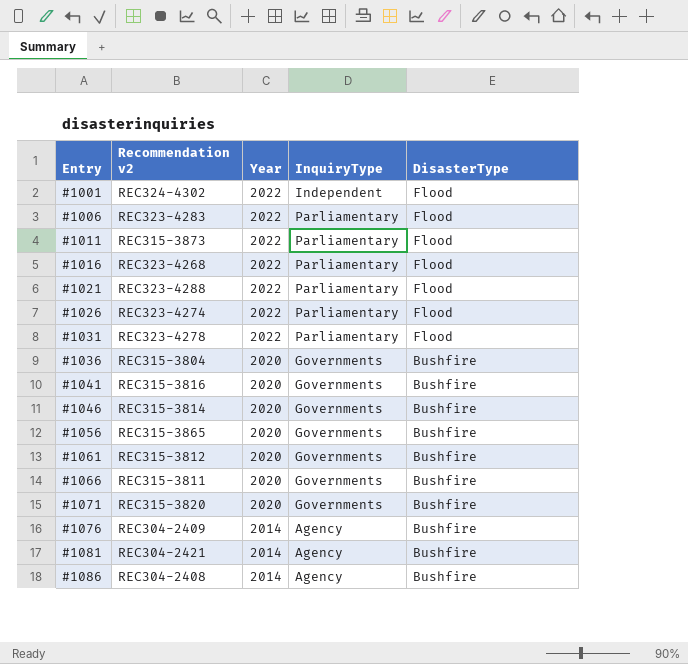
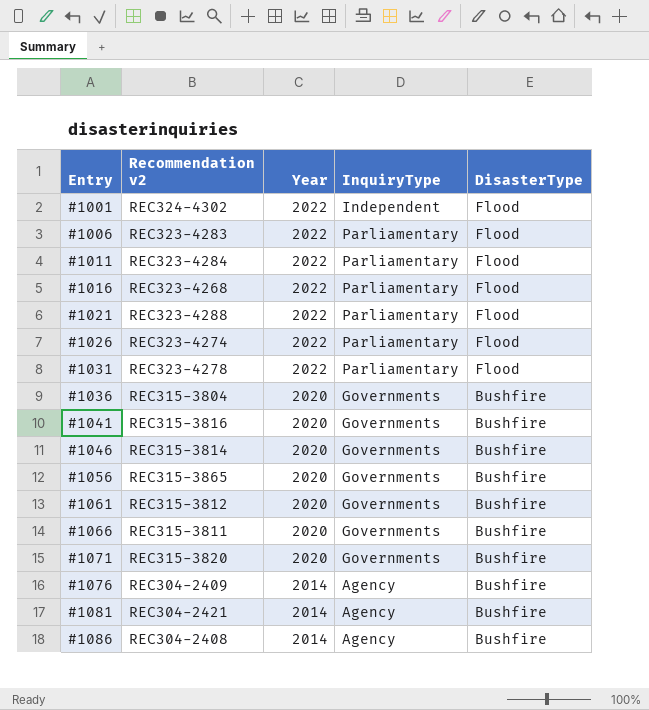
#1011 | Recommendation v2: REC315-3873 -> REC323-4284

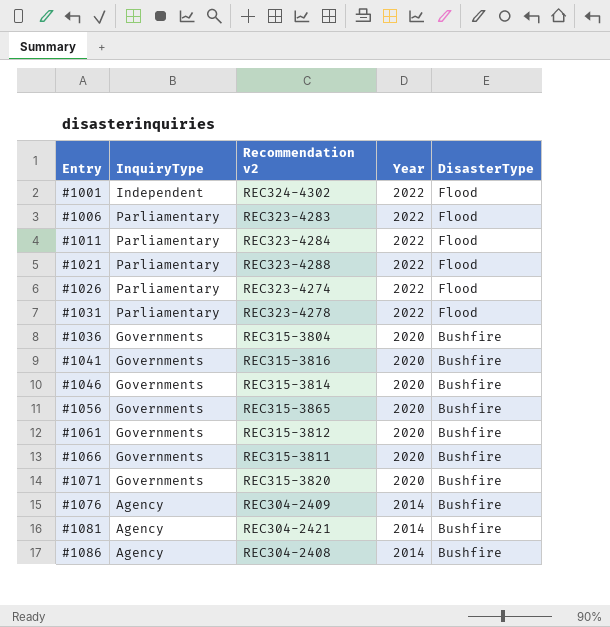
column InquiryType | position: 4 -> 2
row #1016: REC323-4268 | 2022 | Parliamentary | Flood -> none

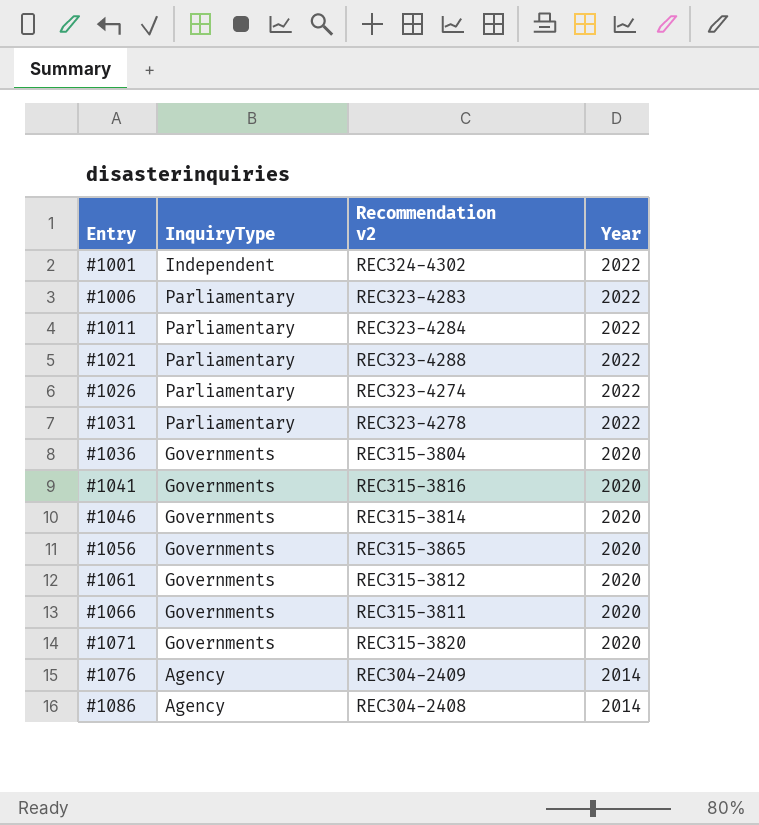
column DisasterType | position: 5 -> none
row #1081: Agency | REC304-2421 | 2014 | Bushfire -> none

